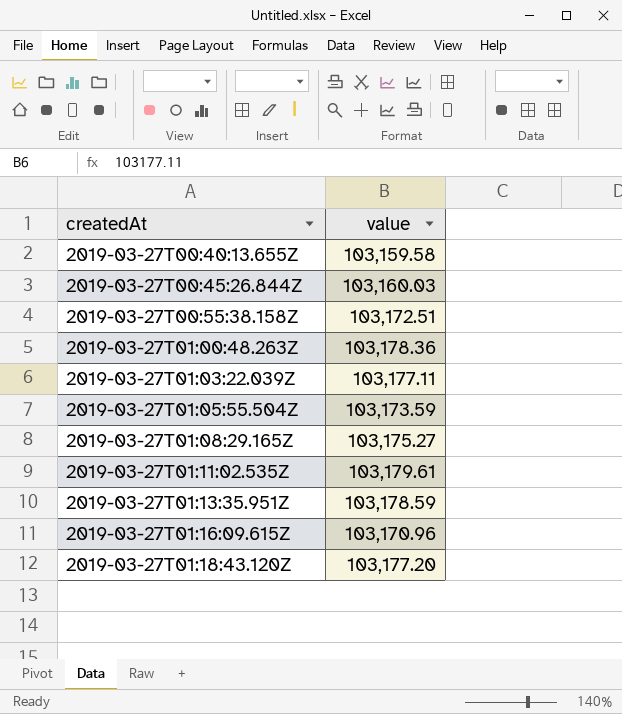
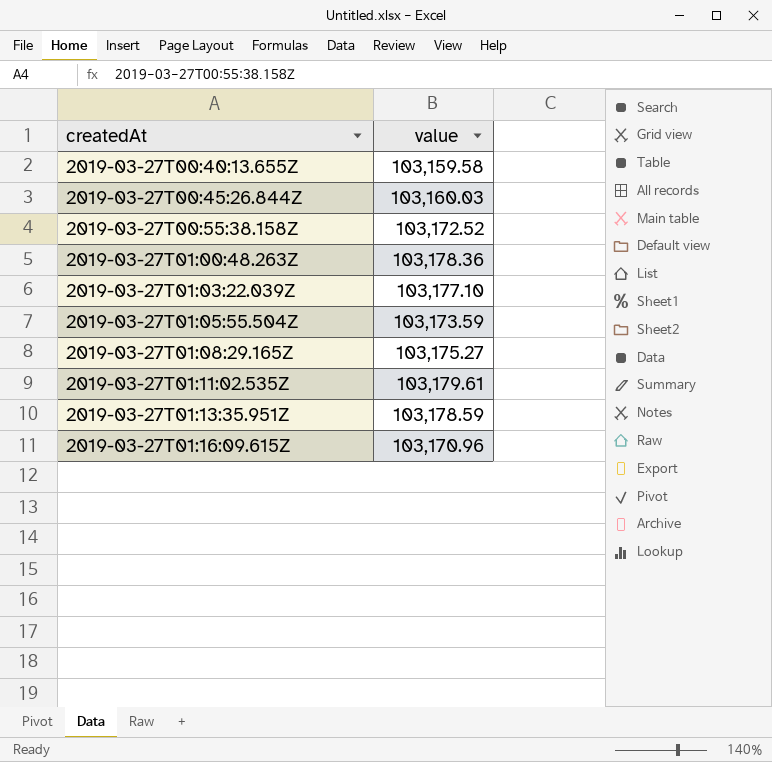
row 2019-03-27T01:18:43.120Z: 103,177.20 -> none
2019-03-27T00:55:38.158Z | value: 103,172.51 -> 103,172.52
2019-03-27T01:03:22.039Z | value: 103,177.11 -> 103,177.10

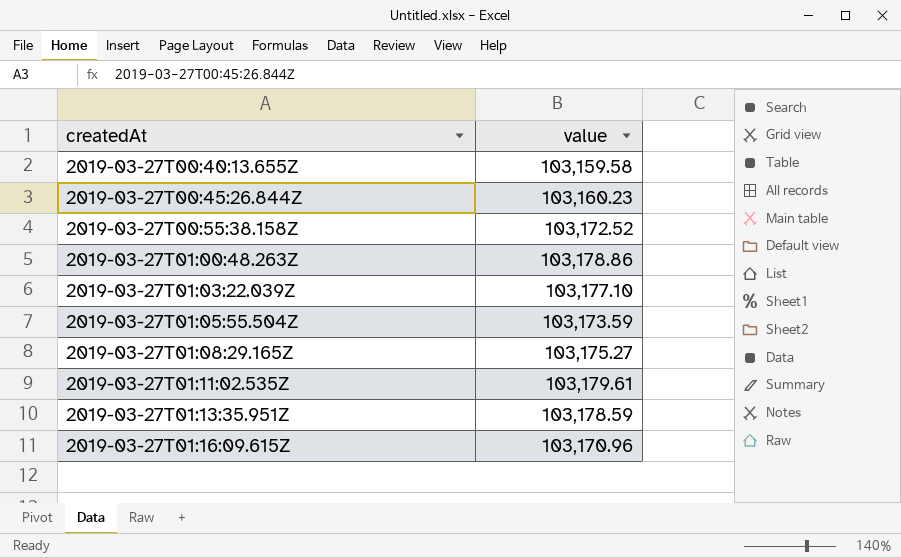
2019-03-27T00:45:26.844Z | value: 103,160.03 -> 103,160.23
2019-03-27T01:00:48.263Z | value: 103,178.36 -> 103,178.86

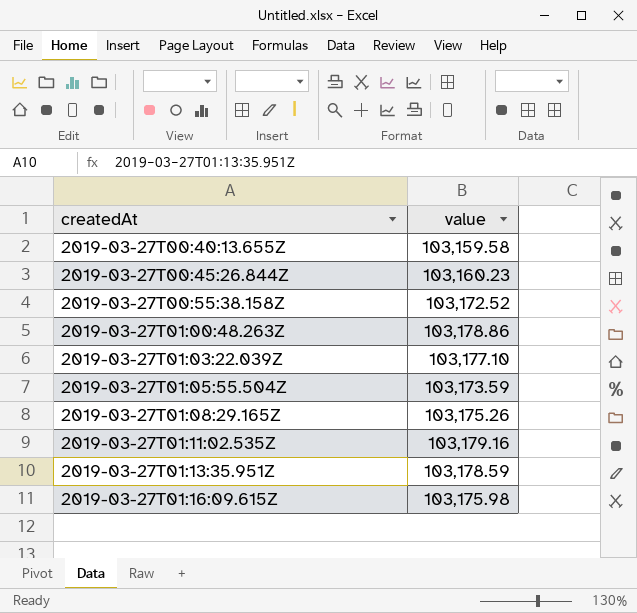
2019-03-27T01:08:29.165Z | value: 103,175.27 -> 103,175.26
2019-03-27T01:11:02.535Z | value: 103,179.61 -> 103,179.16
2019-03-27T01:16:09.615Z | value: 103,170.96 -> 103,175.98

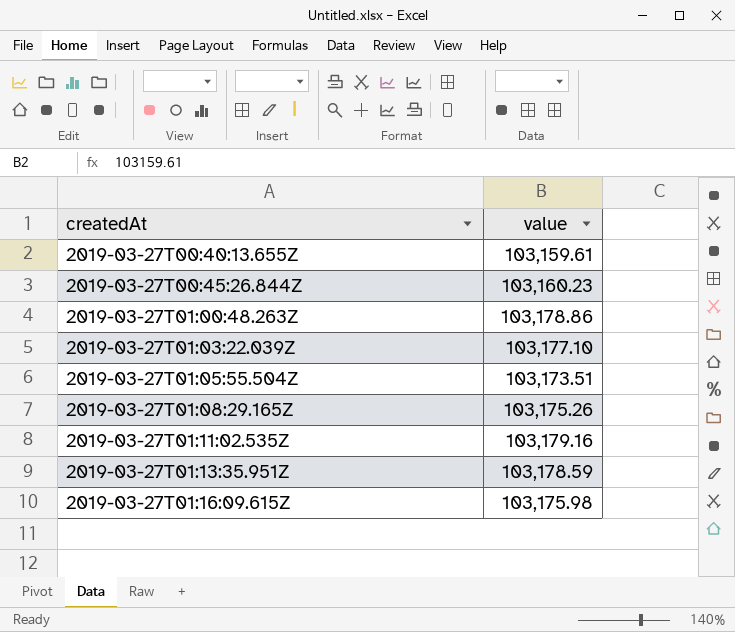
row 2019-03-27T00:55:38.158Z: 103,172.52 -> none
2019-03-27T00:40:13.655Z | value: 103,159.58 -> 103,159.61
2019-03-27T01:05:55.504Z | value: 103,173.59 -> 103,173.51

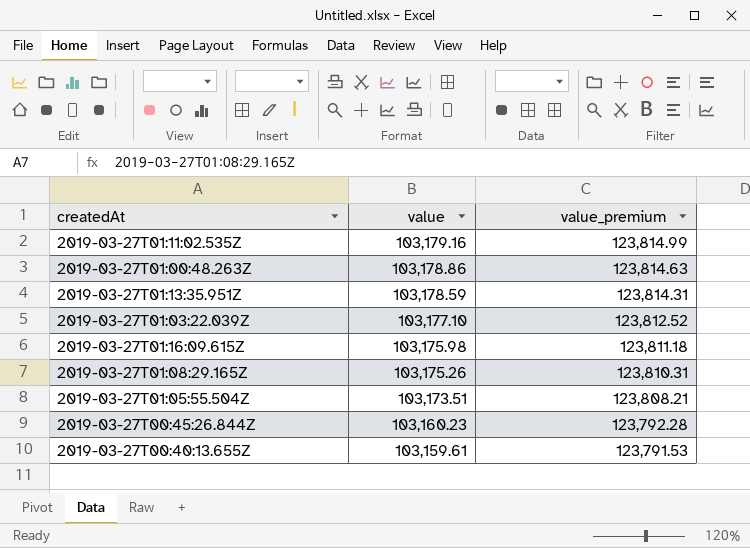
row order: createdAt ascending -> value descending
column value_premium | formula: none -> [value] * 1.2

